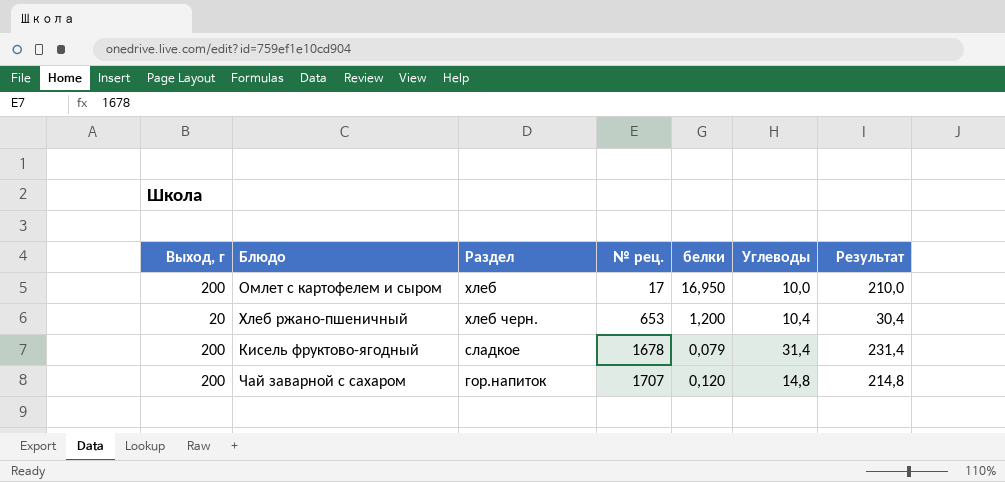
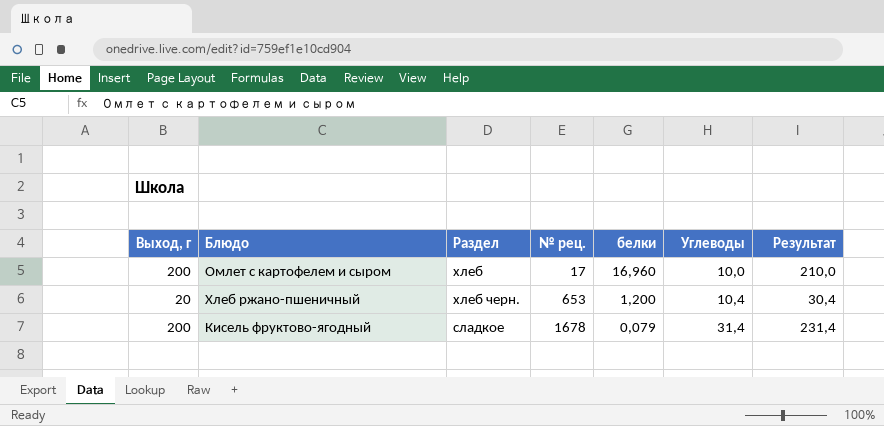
row Чай заварной с сахаром: 200 | гор.напиток | 1707 | 0,120 | 14,8 | 214,8 -> none
Омлет с картофелем и сыром | белки: 16,950 -> 16,960

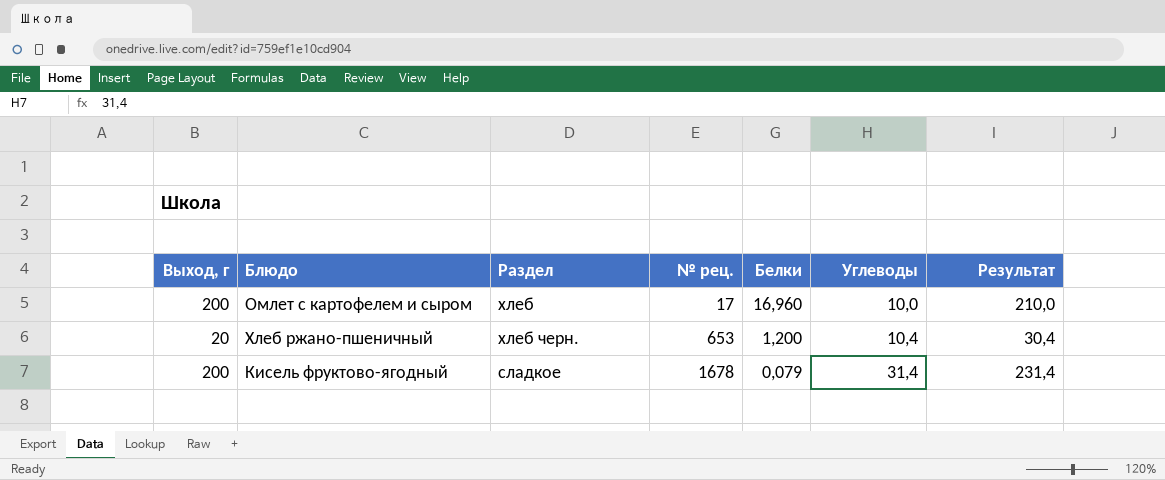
column name: белки -> Белки

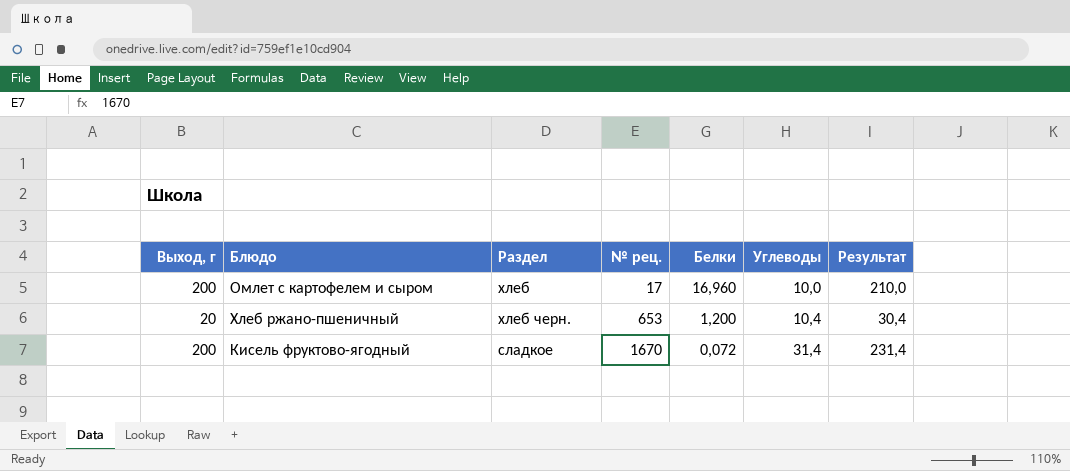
Кисель фруктово-ягодный | № рец.: 1678 -> 1670
Кисель фруктово-ягодный | Белки: 0,079 -> 0,072

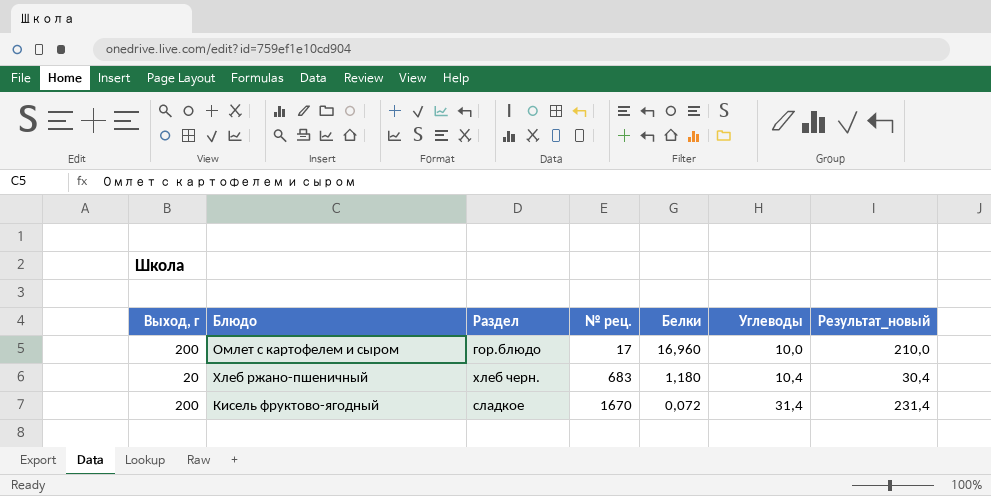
column name: Результат -> Результат_новый
Омлет с картофелем и сыром | Раздел: хлеб -> гор.блюдо
Хлеб ржано-пшеничный | № рец.: 653 -> 683
Хлеб ржано-пшеничный | Белки: 1,200 -> 1,180

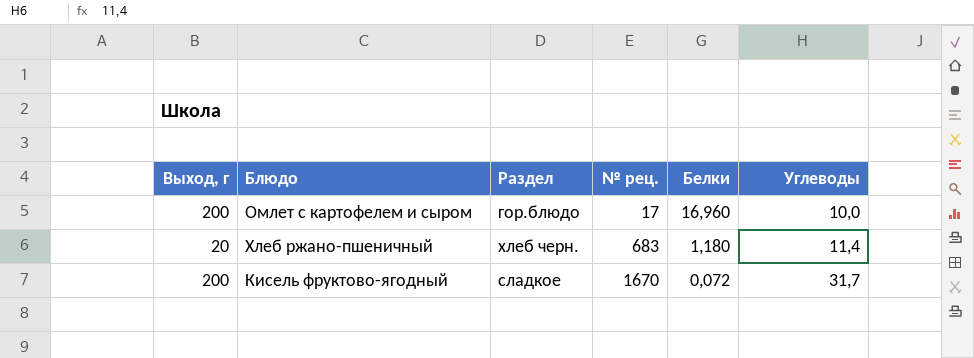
column Результат_новый | formula: [Выход, г] + [Углеводы] -> none
Хлеб ржано-пшеничный | Углеводы: 10,4 -> 11,4
Кисель фруктово-ягодный | Углеводы: 31,4 -> 31,7

